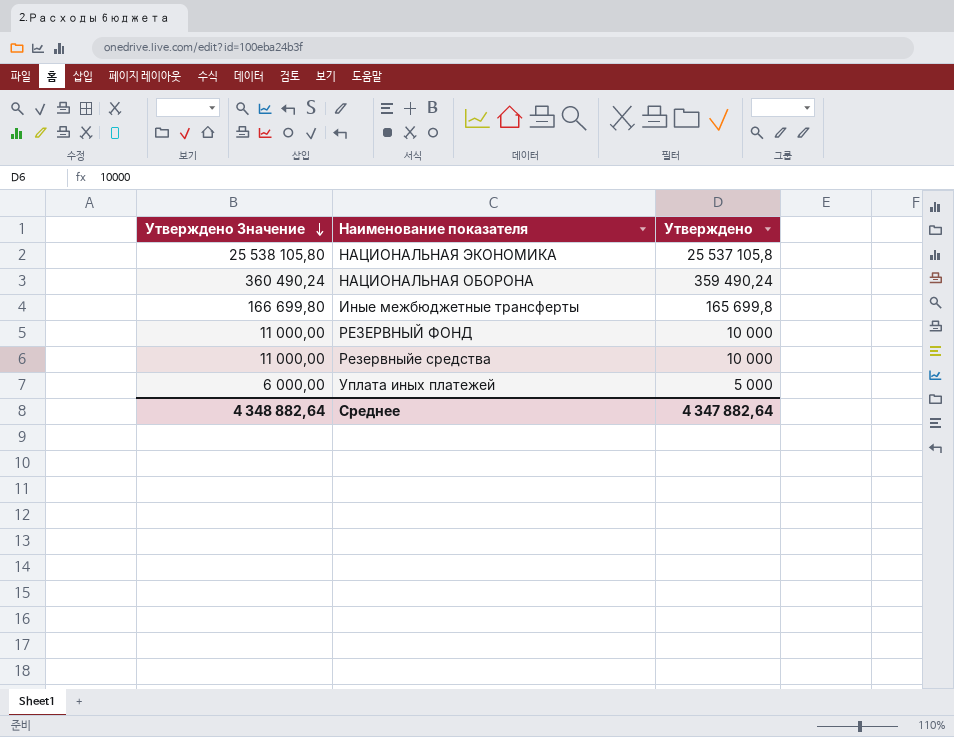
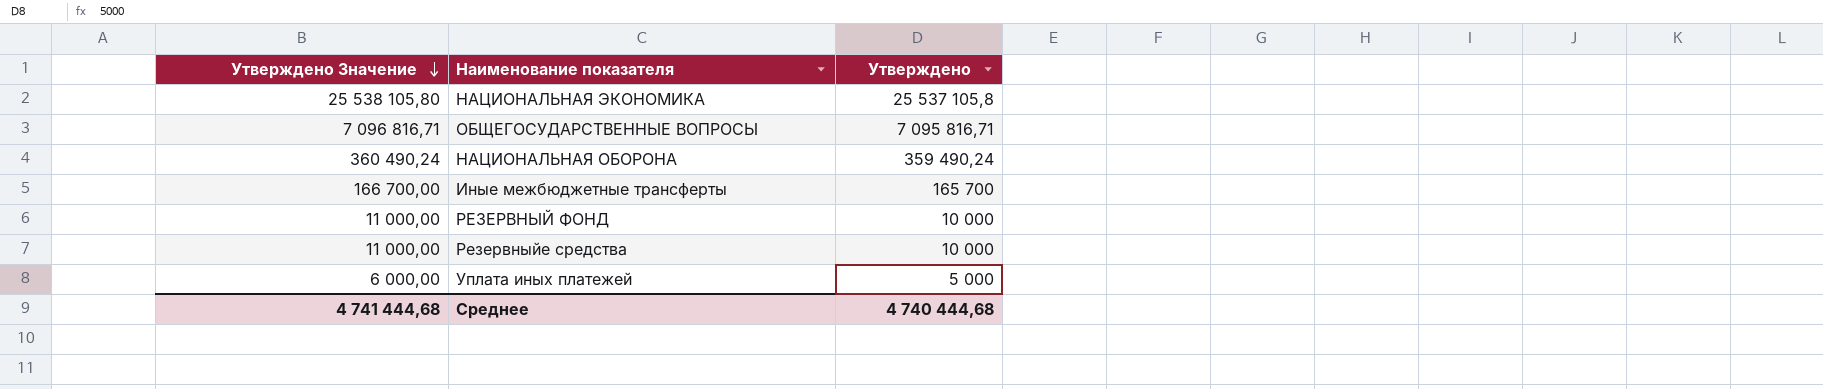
row ОБЩЕГОСУДАРСТВЕННЫЕ ВОПРОСЫ: none -> 7 096 816,71 | 7 095 816,71
Иные межбюджетные трансферты | Утверждено Значение: 166 699,80 -> 166 700,00
Иные межбюджетные трансферты | Утверждено: 165 699,8 -> 165 700
Среднее | Утверждено Значение: 4 348 882,64 -> 4 741 444,68
Среднее | Утверждено: 4 347 882,64 -> 4 740 444,68

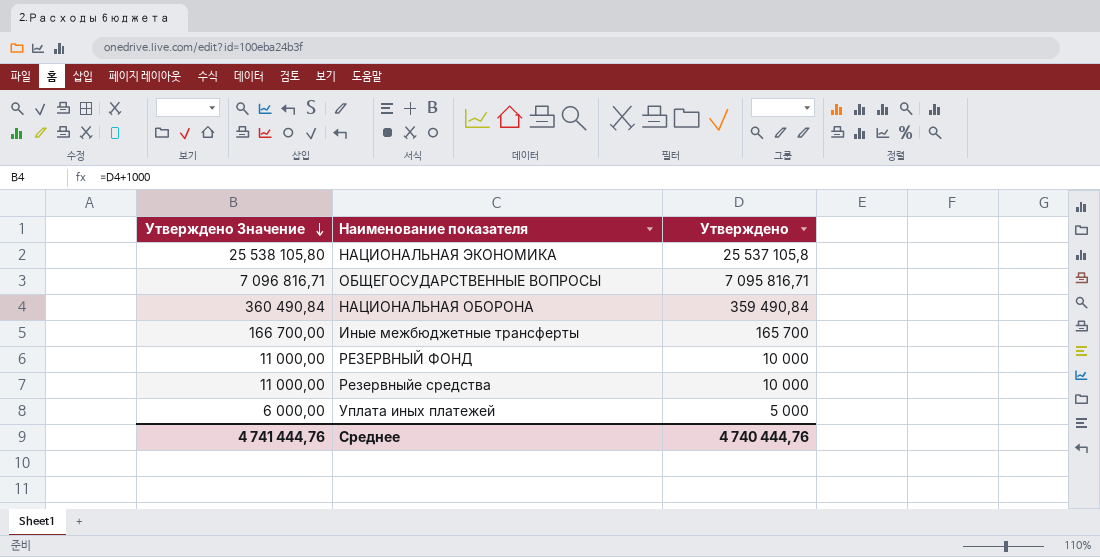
НАЦИОНАЛЬНАЯ ОБОРОНА | Утверждено Значение: 360 490,24 -> 360 490,84
НАЦИОНАЛЬНАЯ ОБОРОНА | Утверждено: 359 490,24 -> 359 490,84
Среднее | Утверждено Значение: 4 741 444,68 -> 4 741 444,76
Среднее | Утверждено: 4 740 444,68 -> 4 740 444,76

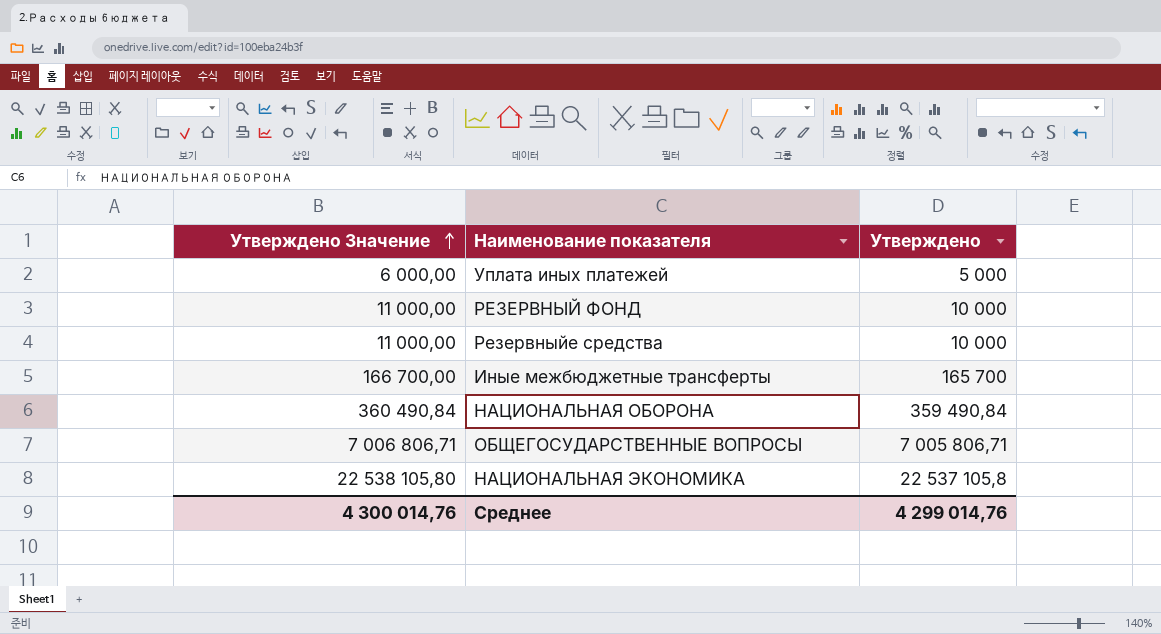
row order: Утверждено Значение descending -> Утверждено Значение ascending
ОБЩЕГОСУДАРСТВЕННЫЕ ВОПРОСЫ | Утверждено Значение: 7 096 816,71 -> 7 006 806,71
ОБЩЕГОСУДАРСТВЕННЫЕ ВОПРОСЫ | Утверждено: 7 095 816,71 -> 7 005 806,71
НАЦИОНАЛЬНАЯ ЭКОНОМИКА | Утверждено Значение: 25 538 105,80 -> 22 538 105,80
НАЦИОНАЛЬНАЯ ЭКОНОМИКА | Утверждено: 25 537 105,8 -> 22 537 105,8
Среднее | Утверждено Значение: 4 741 444,76 -> 4 300 014,76
Среднее | Утверждено: 4 740 444,76 -> 4 299 014,76

